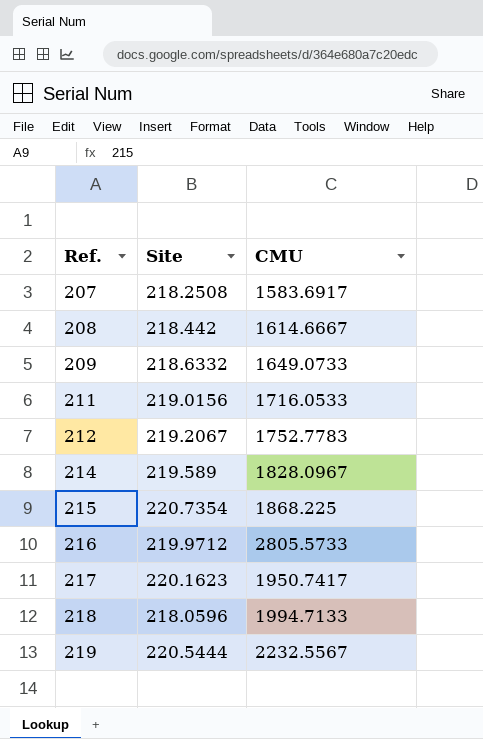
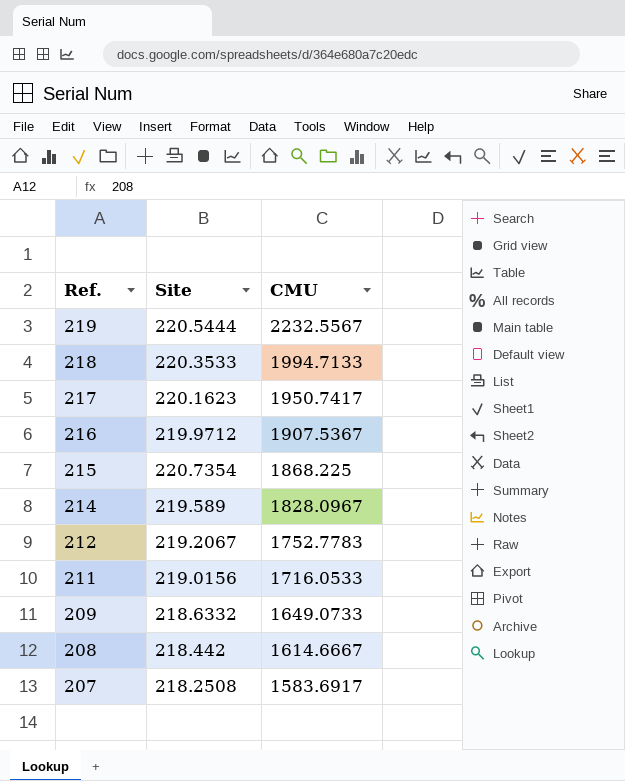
row order: Ref. ascending -> Ref. descending
218 | Site: 218.0596 -> 220.3533
216 | CMU: 2805.5733 -> 1907.5367

